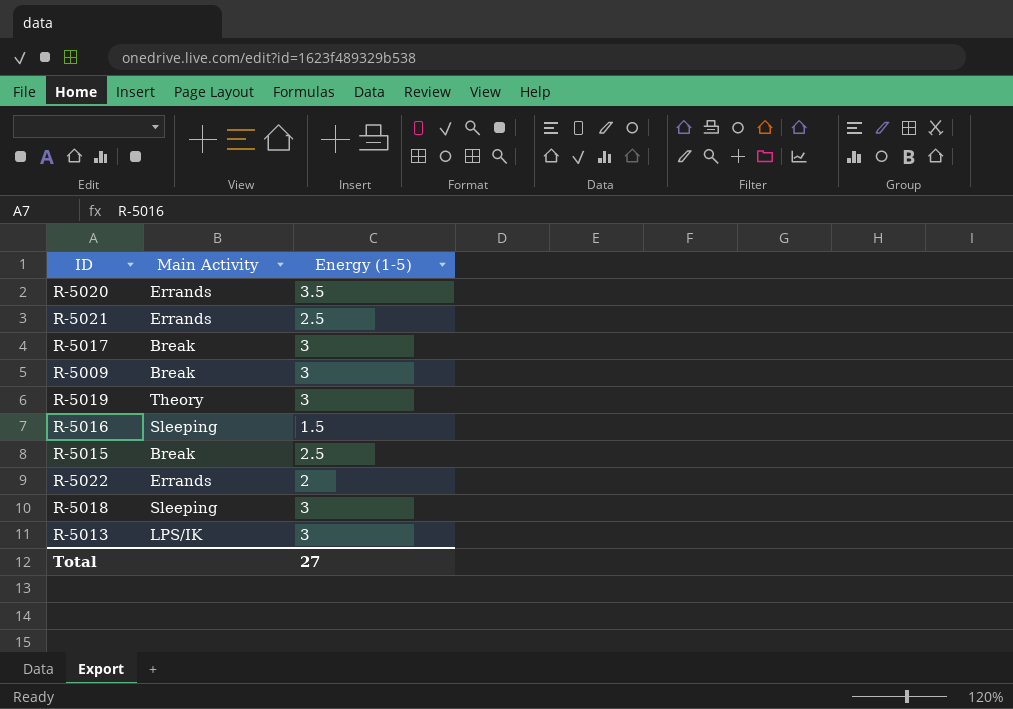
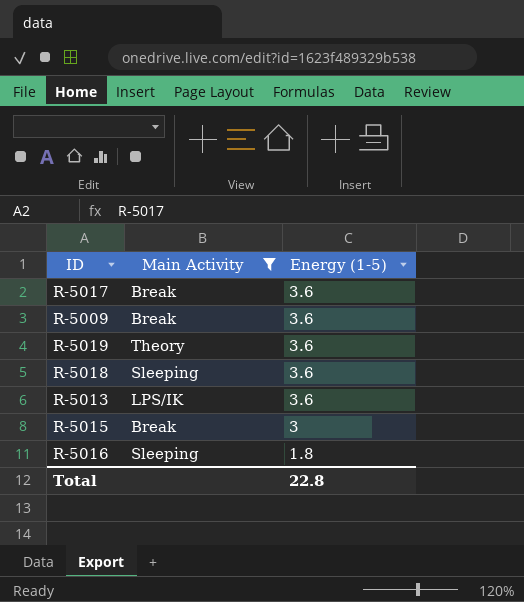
filter: none -> Main Activity != Errands
row order: none -> Energy (1-5) descending
R-5017 | Energy (1-5): 3 -> 3.6
R-5009 | Energy (1-5): 3 -> 3.6
R-5019 | Energy (1-5): 3 -> 3.6
R-5018 | Energy (1-5): 3 -> 3.6
R-5013 | Energy (1-5): 3 -> 3.6
R-5015 | Energy (1-5): 2.5 -> 3
R-5016 | Energy (1-5): 1.5 -> 1.8
Total | Energy (1-5): 27 -> 22.8

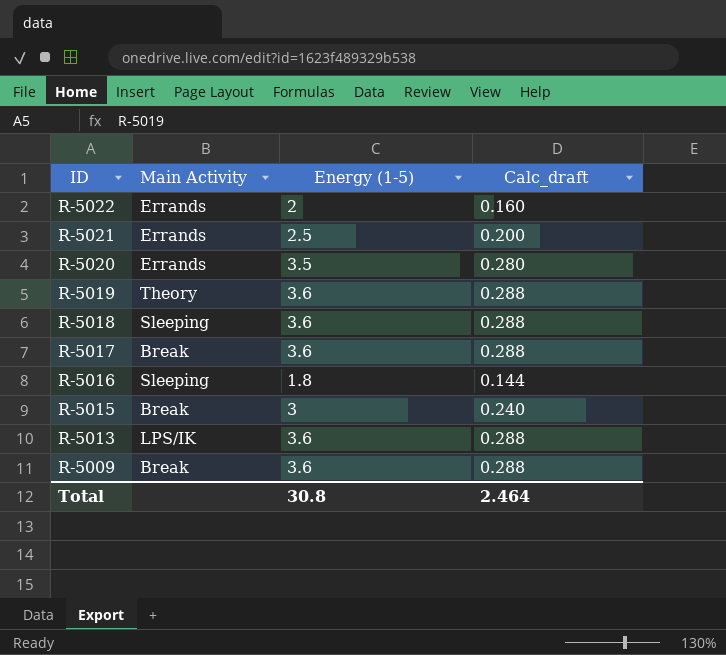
filter: Main Activity != Errands -> none
row order: Energy (1-5) descending -> ID descending
column Calc_draft | formula: none -> [Energy (1-5)] * 0.08
Total | Energy (1-5): 22.8 -> 30.8

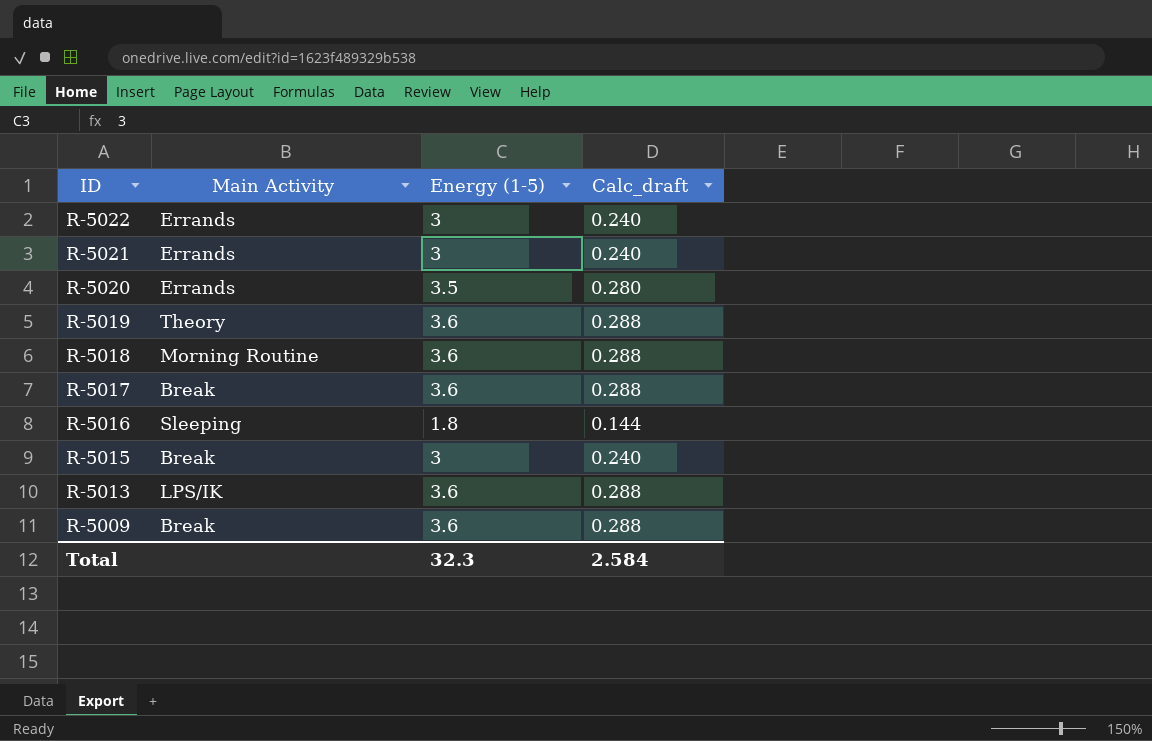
R-5022 | Energy (1-5): 2 -> 3
R-5022 | Calc_draft: 0.160 -> 0.240
R-5021 | Energy (1-5): 2.5 -> 3
R-5021 | Calc_draft: 0.200 -> 0.240
R-5018 | Main Activity: Sleeping -> Morning Routine
Total | Energy (1-5): 30.8 -> 32.3
Total | Calc_draft: 2.464 -> 2.584

